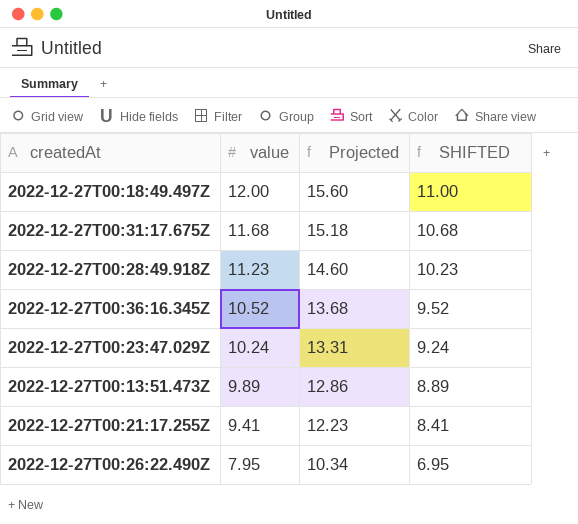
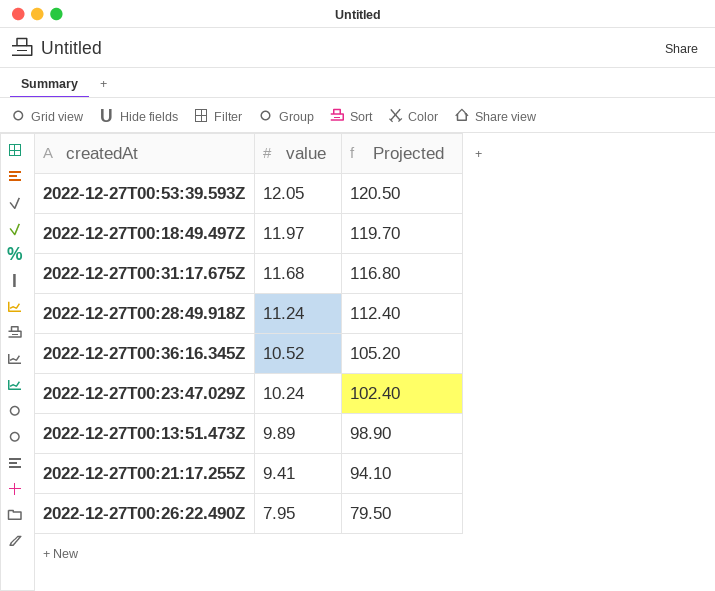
column SHIFTED | formula: [value] - 1 -> none
column Projected | formula: [value] * 1.3 -> [value] * 10
row 2022-12-27T00:53:39.593Z: none -> 12.05 | 120.50
2022-12-27T00:18:49.497Z | value: 12.00 -> 11.97
2022-12-27T00:28:49.918Z | value: 11.23 -> 11.24

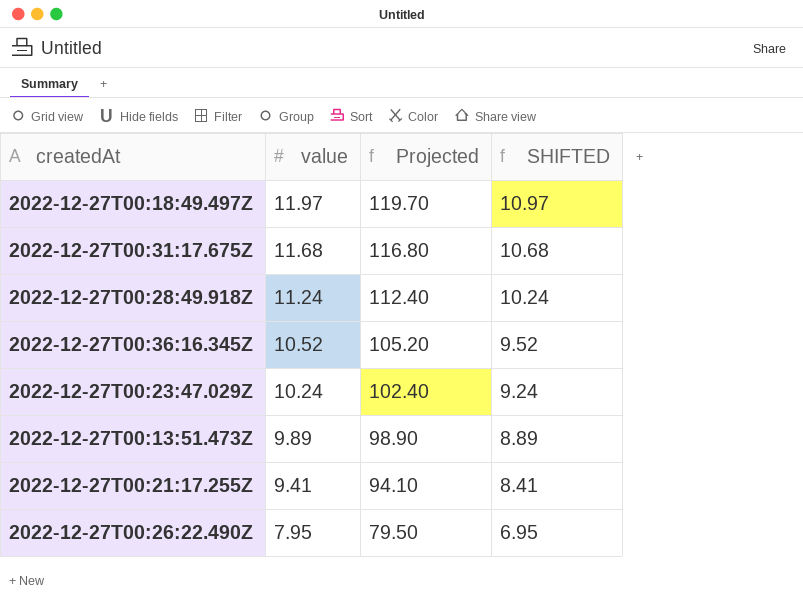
column SHIFTED | formula: none -> [value] - 1
row 2022-12-27T00:53:39.593Z: 12.05 | 120.50 -> none

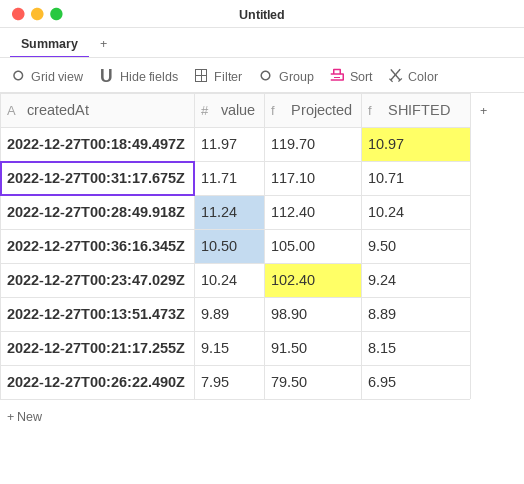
2022-12-27T00:31:17.675Z | value: 11.68 -> 11.71
2022-12-27T00:31:17.675Z | Projected: 116.80 -> 117.10
2022-12-27T00:31:17.675Z | SHIFTED: 10.68 -> 10.71
2022-12-27T00:36:16.345Z | value: 10.52 -> 10.50
2022-12-27T00:36:16.345Z | Projected: 105.20 -> 105.00
2022-12-27T00:36:16.345Z | SHIFTED: 9.52 -> 9.50
2022-12-27T00:21:17.255Z | value: 9.41 -> 9.15
2022-12-27T00:21:17.255Z | Projected: 94.10 -> 91.50
2022-12-27T00:21:17.255Z | SHIFTED: 8.41 -> 8.15

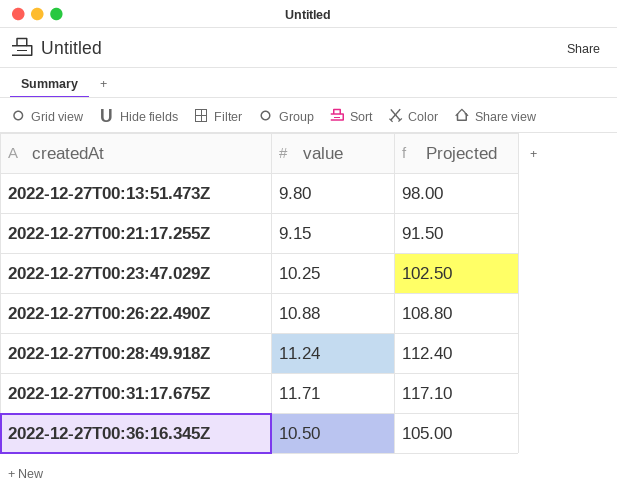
row order: value descending -> createdAt ascending
column SHIFTED | formula: [value] - 1 -> none
row 2022-12-27T00:18:49.497Z: 11.97 | 119.70 | 10.97 -> none
2022-12-27T00:13:51.473Z | value: 9.89 -> 9.80
2022-12-27T00:13:51.473Z | Projected: 98.90 -> 98.00
2022-12-27T00:23:47.029Z | value: 10.24 -> 10.25
2022-12-27T00:23:47.029Z | Projected: 102.40 -> 102.50
2022-12-27T00:26:22.490Z | value: 7.95 -> 10.88
2022-12-27T00:26:22.490Z | Projected: 79.50 -> 108.80

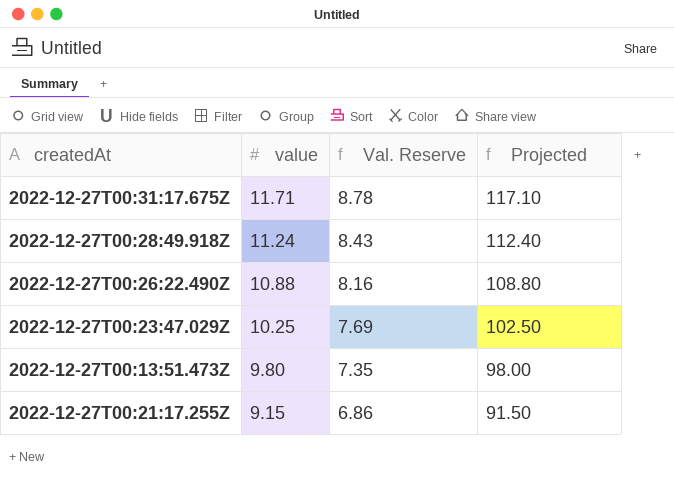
row order: createdAt ascending -> value descending
column Val. Reserve | formula: none -> [value] * 0.75
row 2022-12-27T00:36:16.345Z: 10.50 | 105.00 -> none

